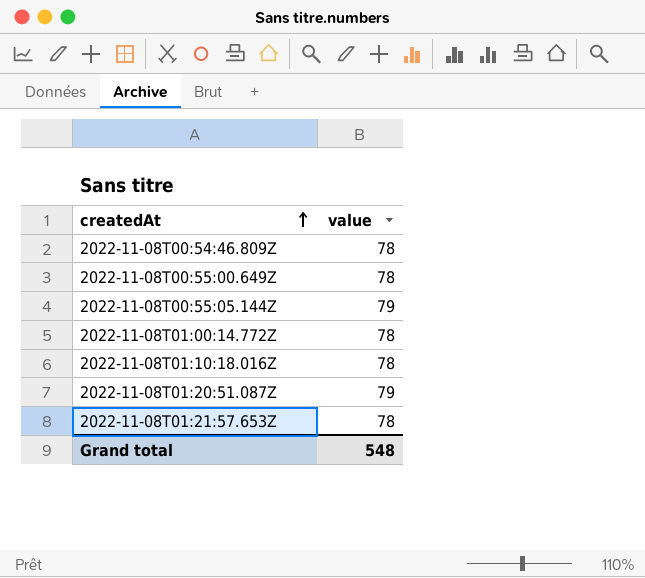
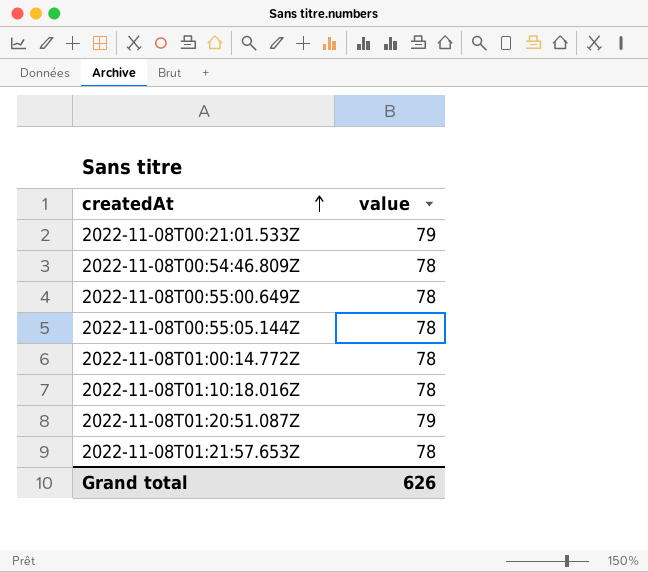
row 2022-11-08T00:21:01.533Z: none -> 79
2022-11-08T00:55:05.144Z | value: 79 -> 78
Grand total | value: 548 -> 626

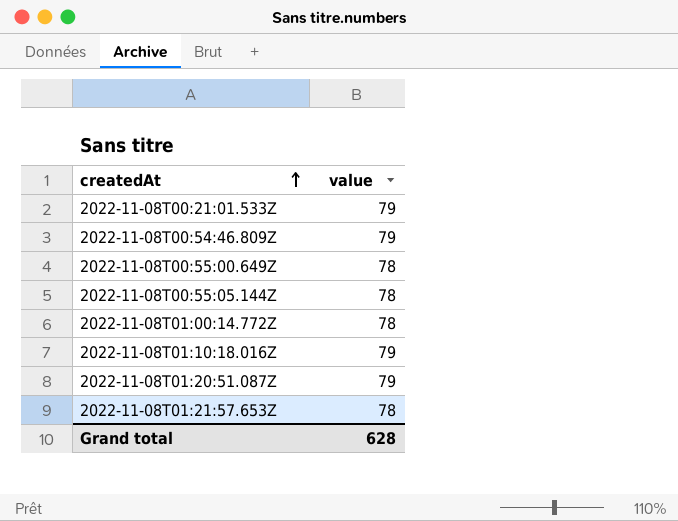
2022-11-08T00:54:46.809Z | value: 78 -> 79
2022-11-08T01:10:18.016Z | value: 78 -> 79
Grand total | value: 626 -> 628

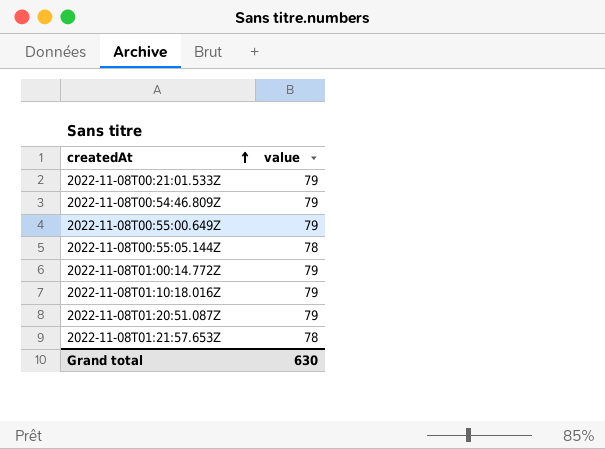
2022-11-08T00:55:00.649Z | value: 78 -> 79
2022-11-08T01:00:14.772Z | value: 78 -> 79
Grand total | value: 628 -> 630

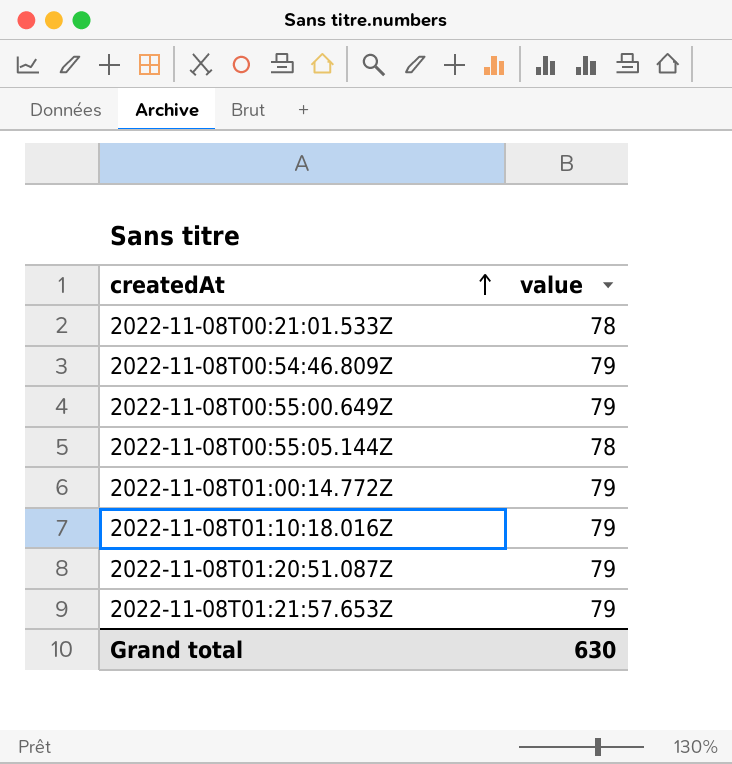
2022-11-08T00:21:01.533Z | value: 79 -> 78
2022-11-08T01:21:57.653Z | value: 78 -> 79

